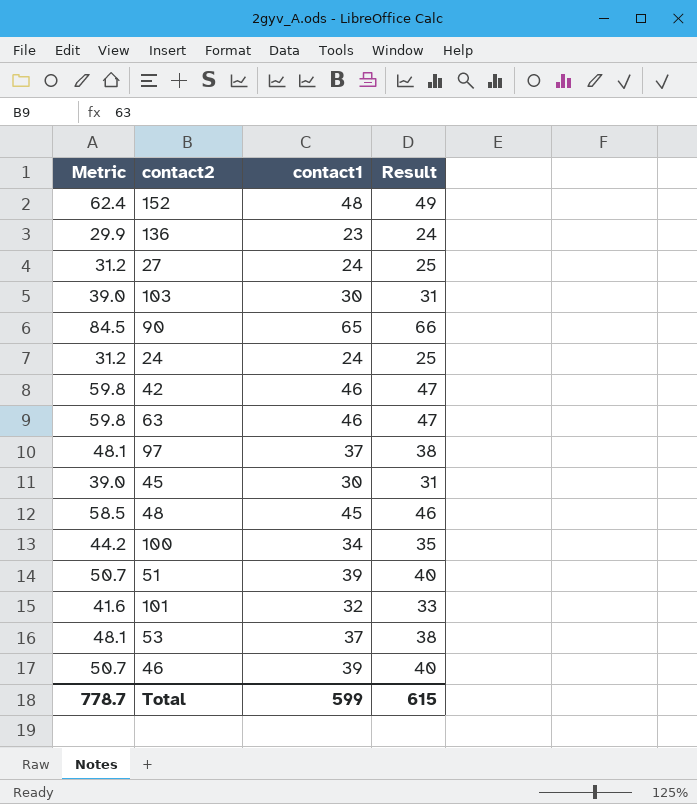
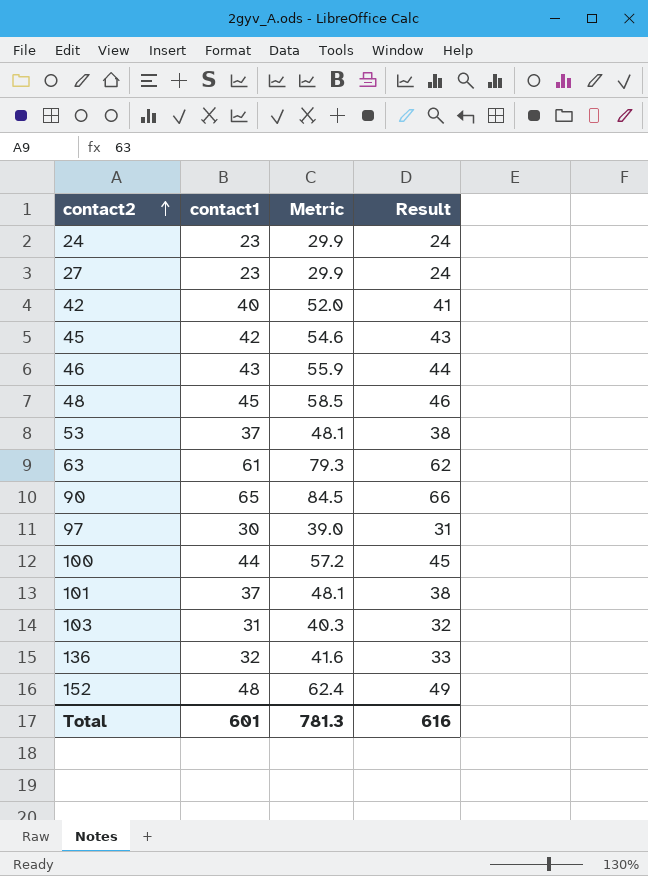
row order: none -> contact2 ascending
column Metric | position: 1 -> 3
row 51: 50.7 | 39 | 40 -> none
24 | contact1: 24 -> 23
24 | Metric: 31.2 -> 29.9
24 | Result: 25 -> 24
27 | contact1: 24 -> 23
27 | Metric: 31.2 -> 29.9
27 | Result: 25 -> 24
42 | contact1: 46 -> 40
42 | Metric: 59.8 -> 52.0
42 | Result: 47 -> 41
45 | contact1: 30 -> 42
45 | Metric: 39.0 -> 54.6
45 | Result: 31 -> 43
46 | contact1: 39 -> 43
46 | Metric: 50.7 -> 55.9
46 | Result: 40 -> 44
63 | contact1: 46 -> 61
63 | Metric: 59.8 -> 79.3
63 | Result: 47 -> 62
97 | contact1: 37 -> 30
97 | Metric: 48.1 -> 39.0
97 | Result: 38 -> 31
100 | contact1: 34 -> 44
100 | Metric: 44.2 -> 57.2
100 | Result: 35 -> 45
101 | contact1: 32 -> 37
101 | Metric: 41.6 -> 48.1
101 | Result: 33 -> 38
103 | contact1: 30 -> 31
103 | Metric: 39.0 -> 40.3
103 | Result: 31 -> 32
136 | contact1: 23 -> 32
136 | Metric: 29.9 -> 41.6
136 | Result: 24 -> 33
Total | contact1: 599 -> 601
Total | Metric: 778.7 -> 781.3
Total | Result: 615 -> 616

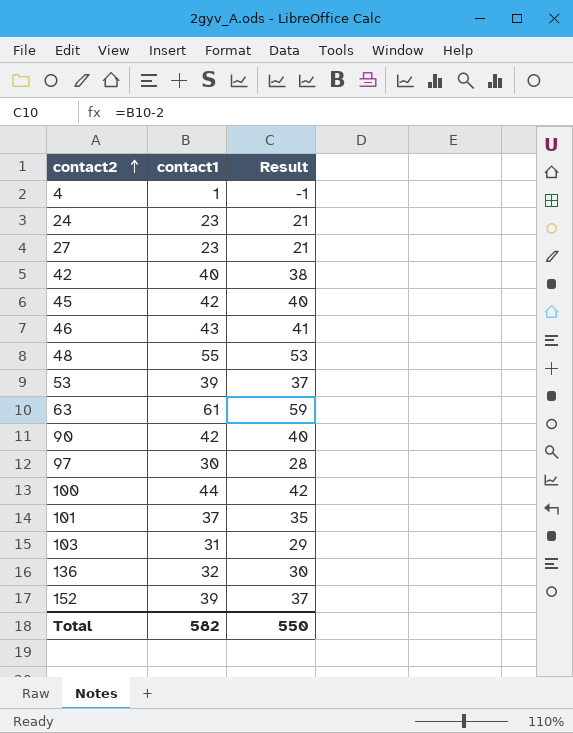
column Metric | formula: [contact1] * 1.3 -> none
column Result | formula: [contact1] + 1 -> [contact1] - 2
row 4: none -> 1 | -1
48 | contact1: 45 -> 55
53 | contact1: 37 -> 39
90 | contact1: 65 -> 42
152 | contact1: 48 -> 39
Total | contact1: 601 -> 582
Total | Result: 616 -> 550

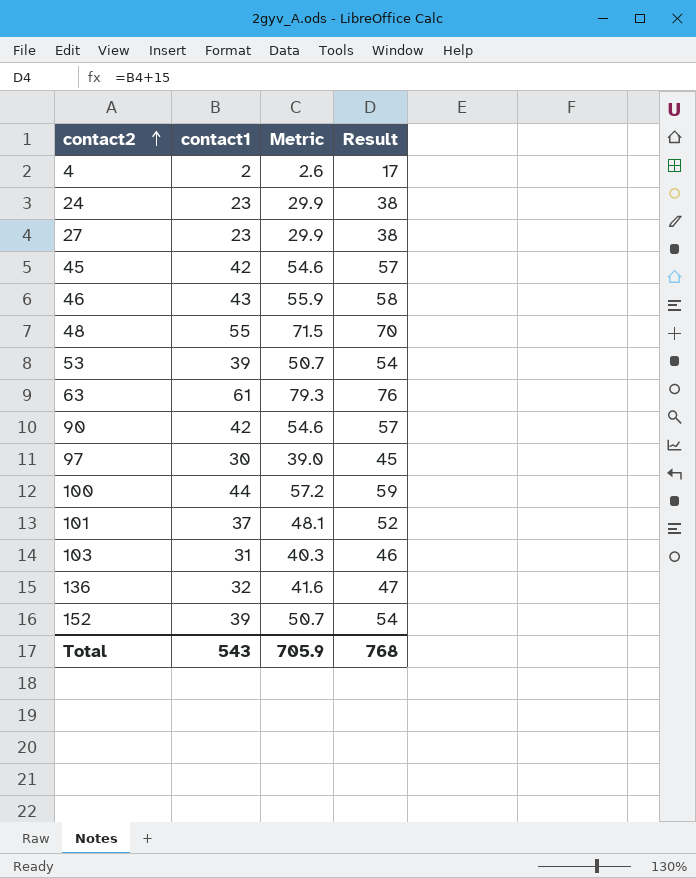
column Metric | formula: none -> [contact1] * 1.3
column Result | formula: [contact1] - 2 -> [contact1] + 15
row 42: 40 | 38 -> none
4 | contact1: 1 -> 2
Total | contact1: 582 -> 543
Total | Result: 550 -> 768

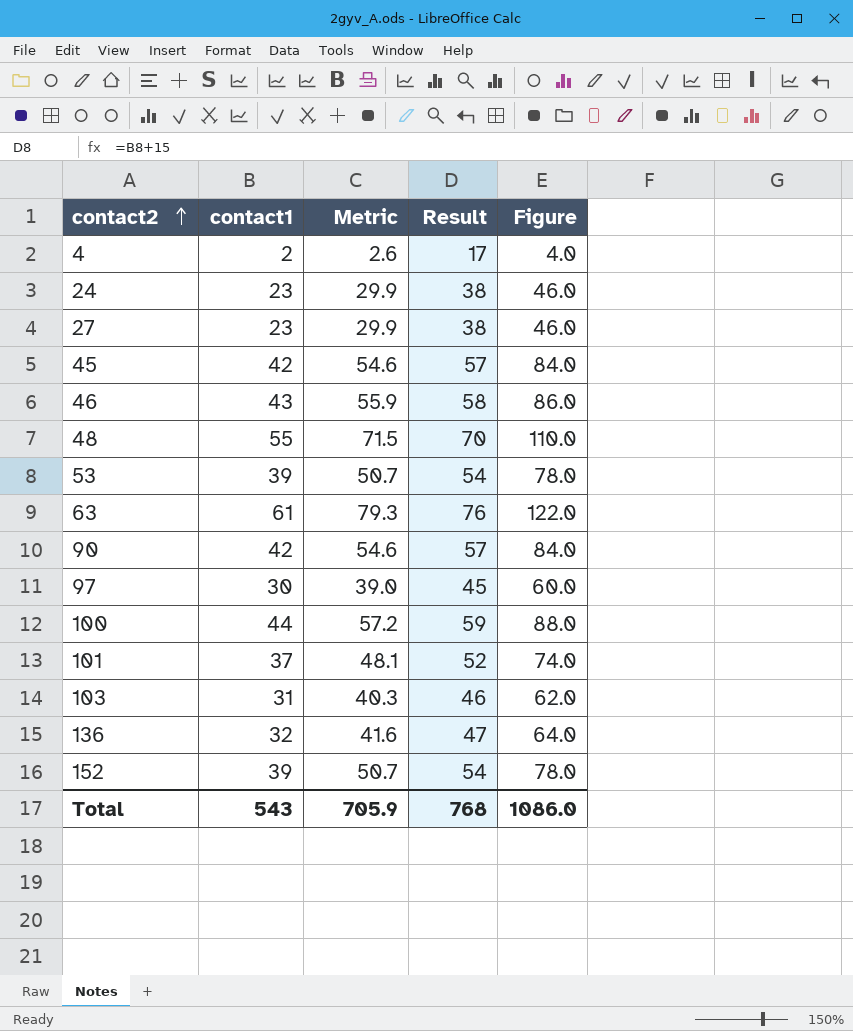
column Figure | formula: none -> [contact1] * 2

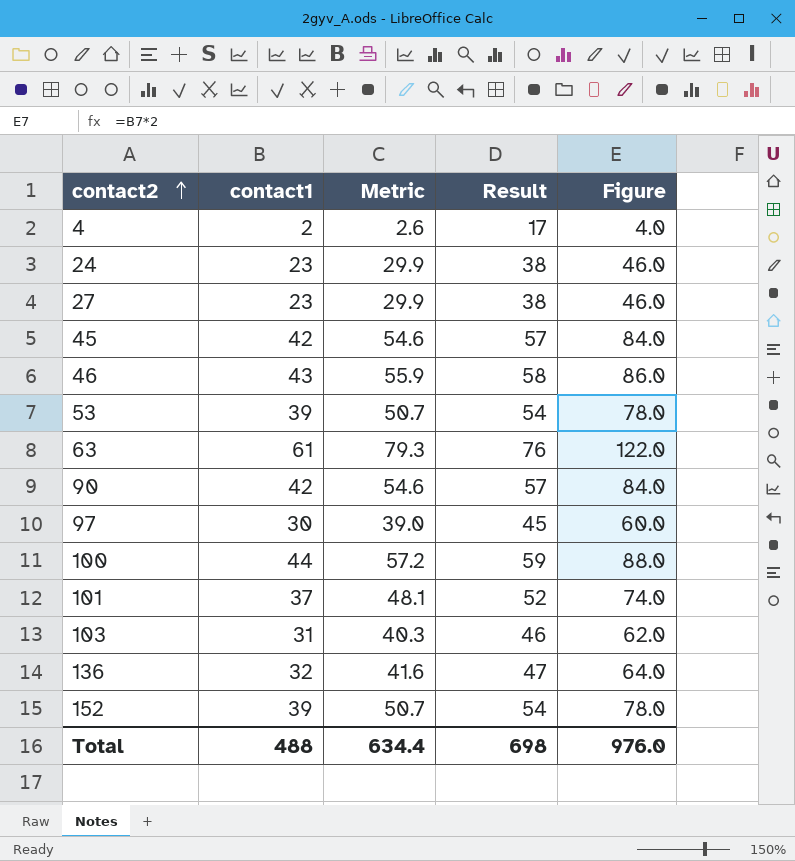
row 48: 55 | 71.5 | 70 | 110.0 -> none
Total | contact1: 543 -> 488
Total | Metric: 705.9 -> 634.4
Total | Result: 768 -> 698
Total | Figure: 1086.0 -> 976.0

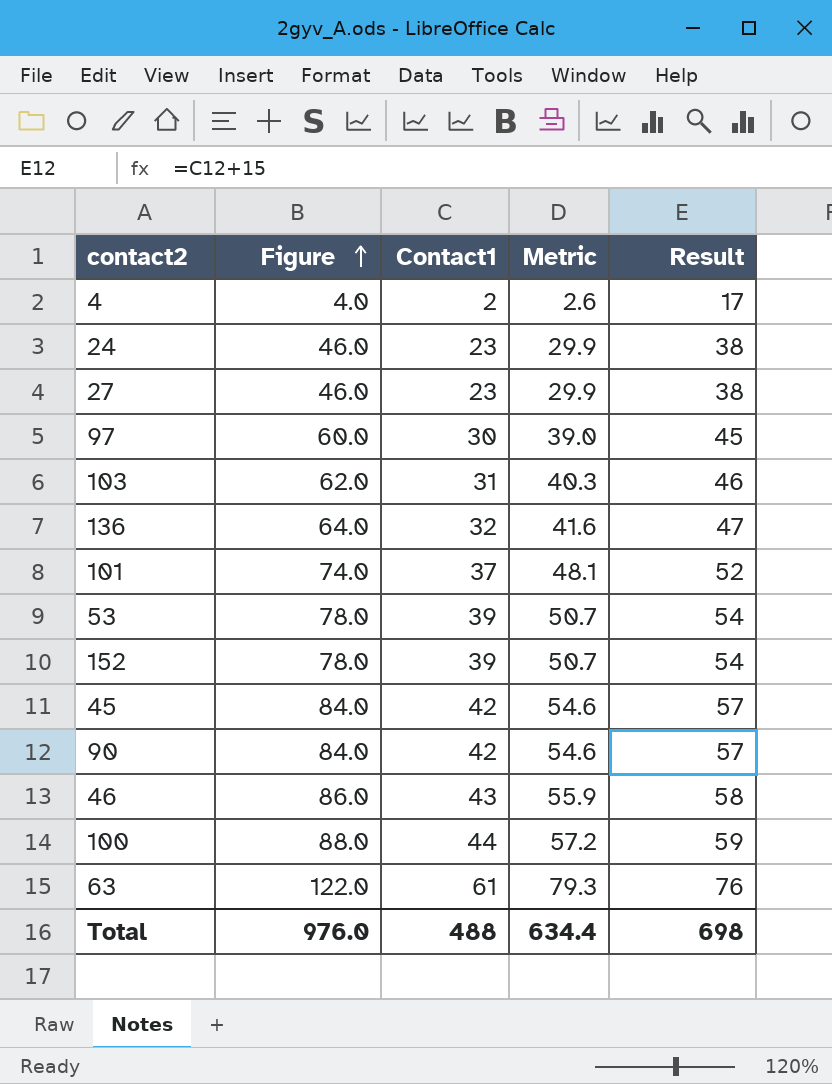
row order: contact2 ascending -> Figure ascending
column Figure | position: 5 -> 2
column name: contact1 -> Contact1

